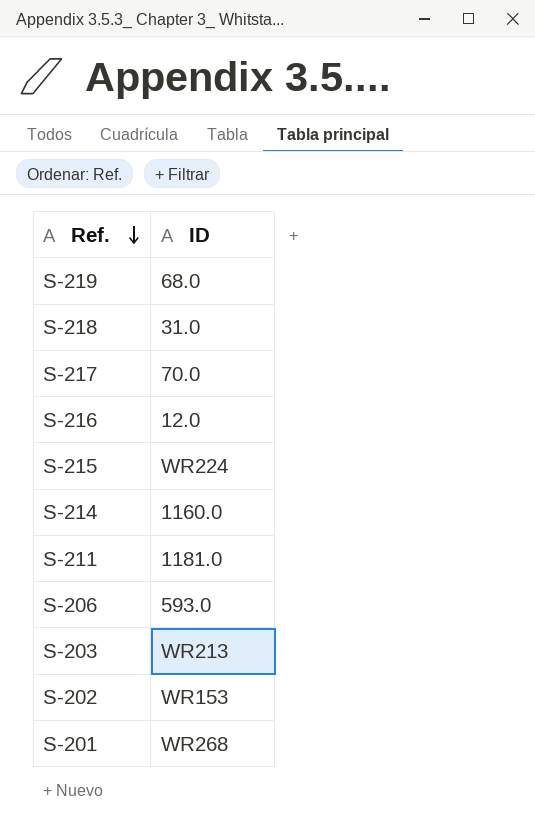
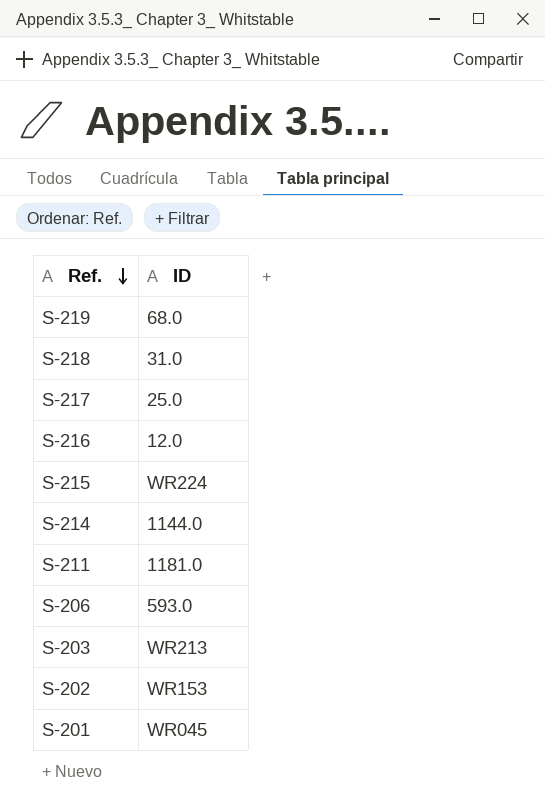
S-217 | ID: 70.0 -> 25.0
S-214 | ID: 1160.0 -> 1144.0
S-201 | ID: WR268 -> WR045

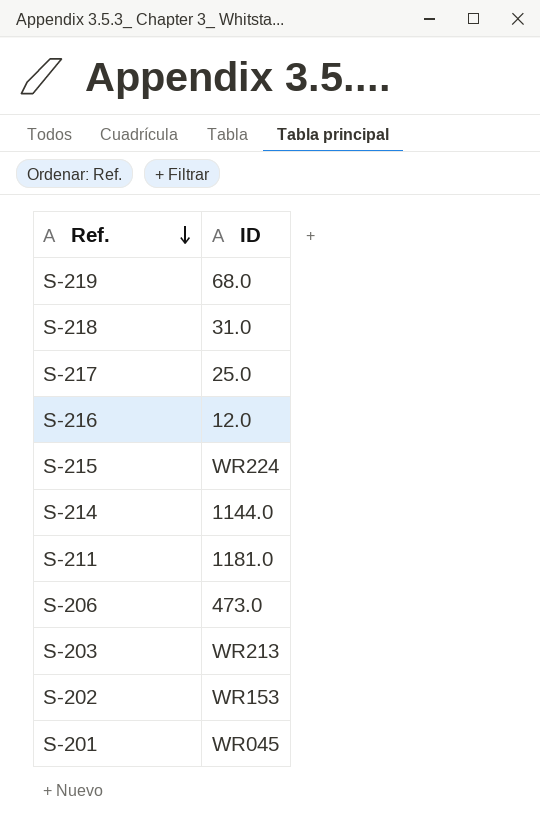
S-206 | ID: 593.0 -> 473.0

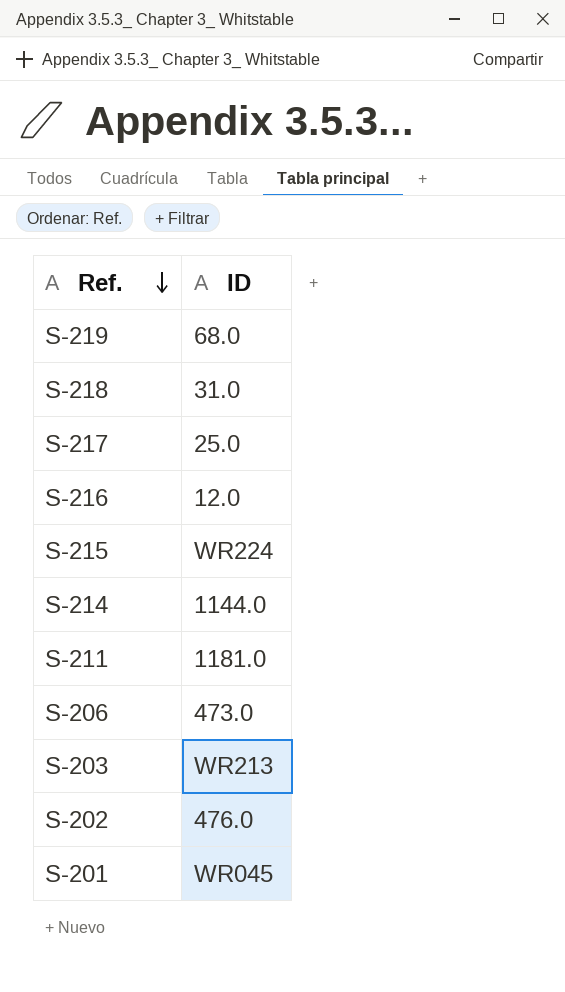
S-202 | ID: WR153 -> 476.0

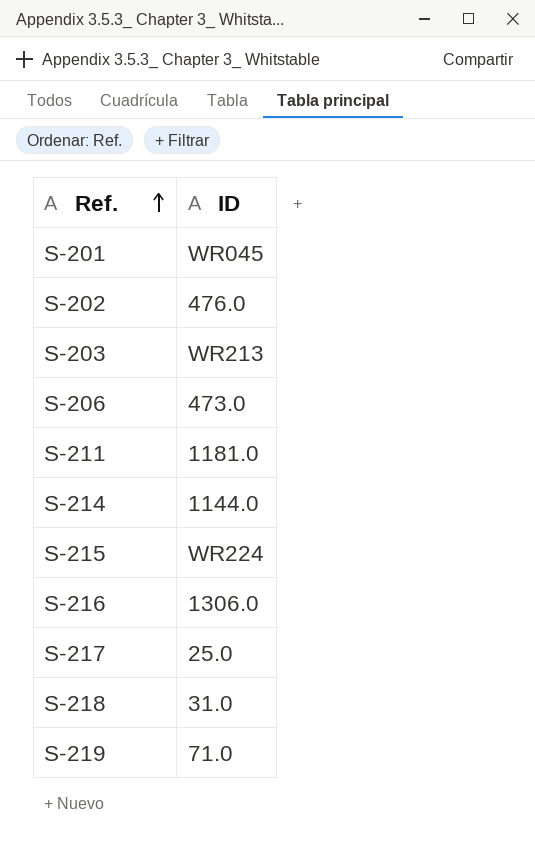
row order: Ref. descending -> Ref. ascending
S-216 | ID: 12.0 -> 1306.0
S-219 | ID: 68.0 -> 71.0

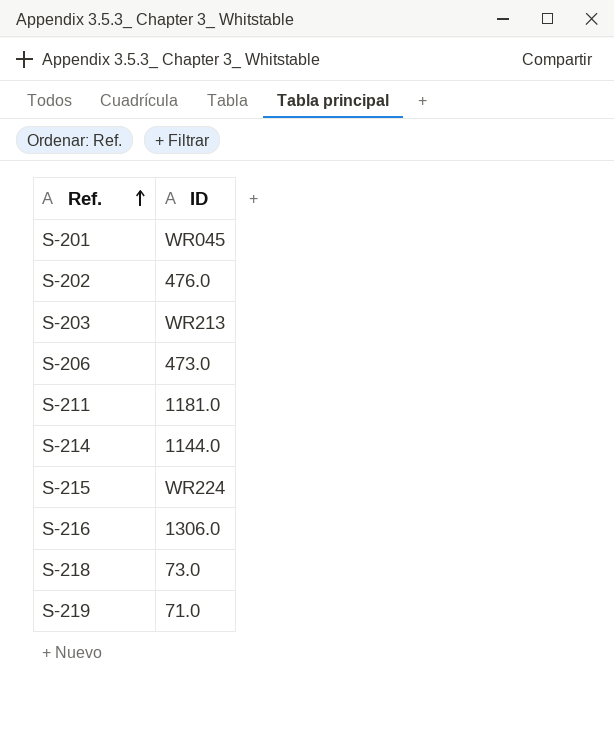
row S-217: 25.0 -> none
S-218 | ID: 31.0 -> 73.0

